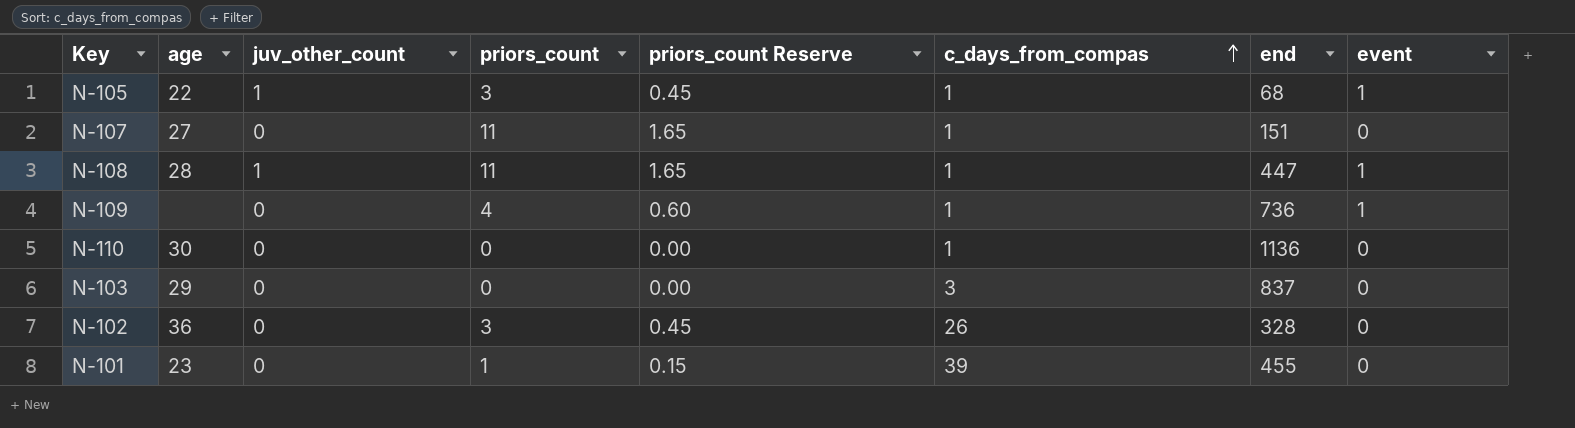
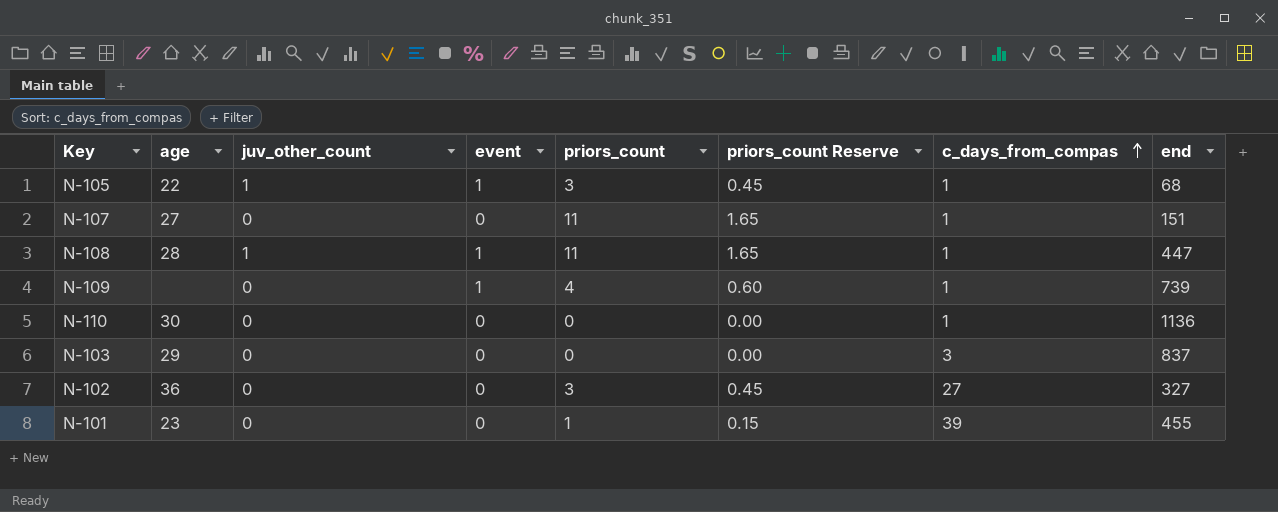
column event | position: 8 -> 4
N-109 | end: 736 -> 739
N-102 | c_days_from_compas: 26 -> 27
N-102 | end: 328 -> 327

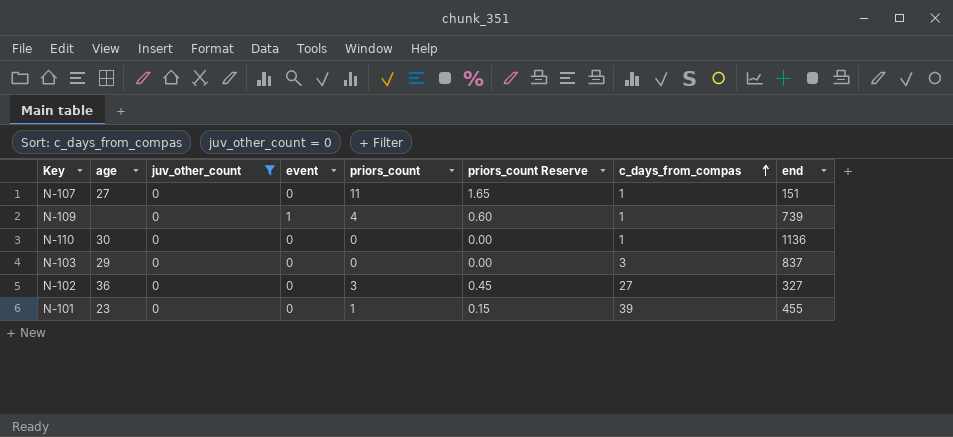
filter: none -> juv_other_count = 0

